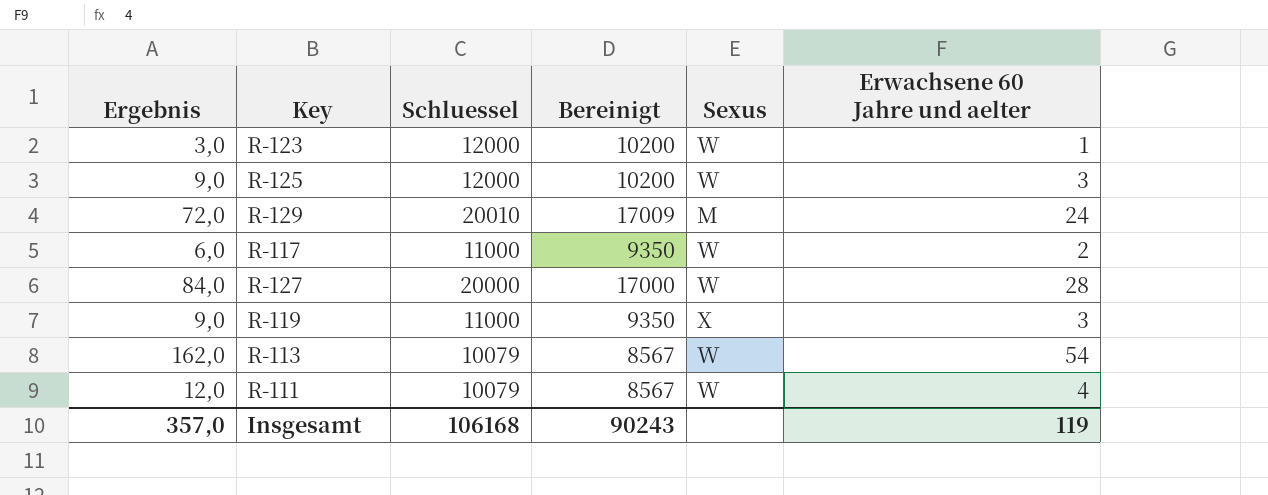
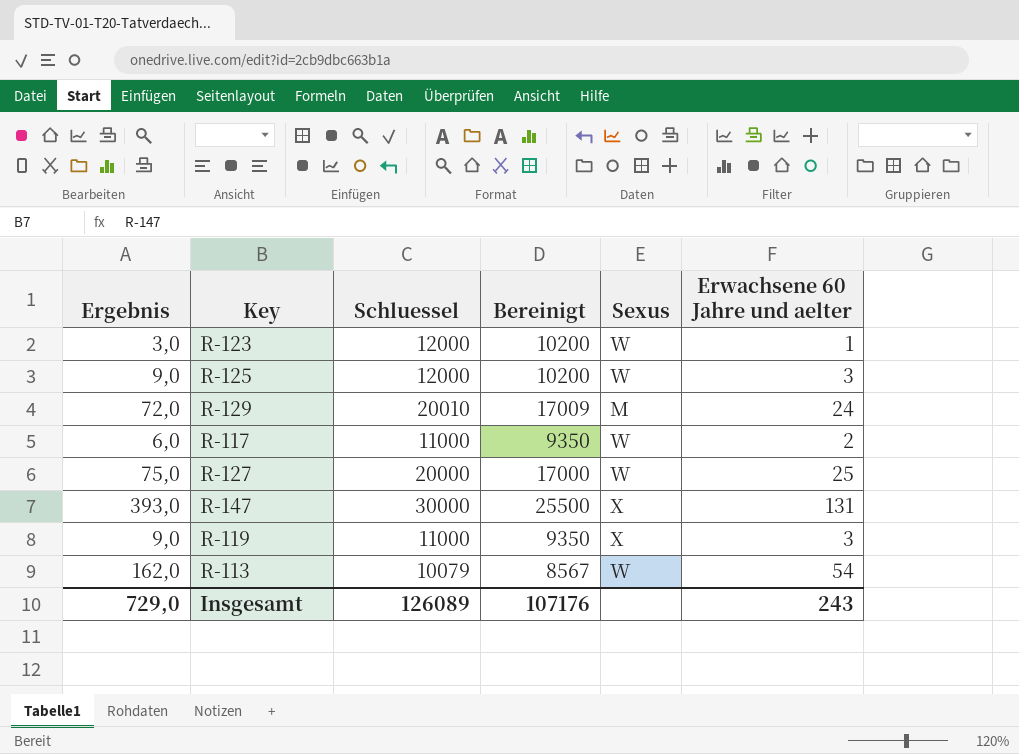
row R-111: 12,0 | 10079 | 8567 | W | 4 -> none
R-127 | Ergebnis: 84,0 -> 75,0
R-127 | Erwachsene 60 Jahre und aelter: 28 -> 25
row R-147: none -> 393,0 | 30000 | 25500 | X | 131
Insgesamt | Ergebnis: 357,0 -> 729,0
Insgesamt | Schluessel: 106168 -> 126089
Insgesamt | Bereinigt: 90243 -> 107176
Insgesamt | Erwachsene 60 Jahre und aelter: 119 -> 243

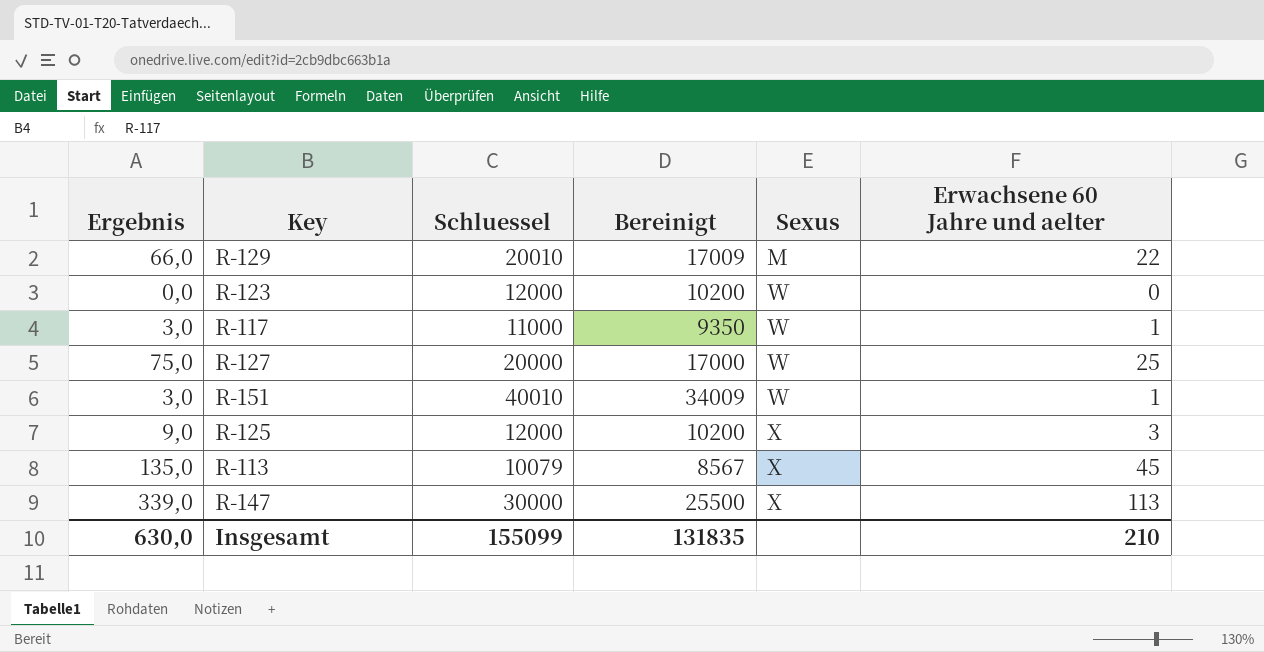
row order: none -> Sexus ascending
row R-119: 9,0 | 11000 | 9350 | X | 3 -> none
R-129 | Ergebnis: 72,0 -> 66,0
R-129 | Erwachsene 60 Jahre und aelter: 24 -> 22
R-123 | Ergebnis: 3,0 -> 0,0
R-123 | Erwachsene 60 Jahre und aelter: 1 -> 0
R-117 | Ergebnis: 6,0 -> 3,0
R-117 | Erwachsene 60 Jahre und aelter: 2 -> 1
row R-151: none -> 3,0 | 40010 | 34009 | W | 1
R-125 | Sexus: W -> X
R-113 | Ergebnis: 162,0 -> 135,0
R-113 | Sexus: W -> X
R-113 | Erwachsene 60 Jahre und aelter: 54 -> 45
R-147 | Ergebnis: 393,0 -> 339,0
R-147 | Erwachsene 60 Jahre und aelter: 131 -> 113
Insgesamt | Ergebnis: 729,0 -> 630,0
Insgesamt | Schluessel: 126089 -> 155099
Insgesamt | Bereinigt: 107176 -> 131835
Insgesamt | Erwachsene 60 Jahre und aelter: 243 -> 210

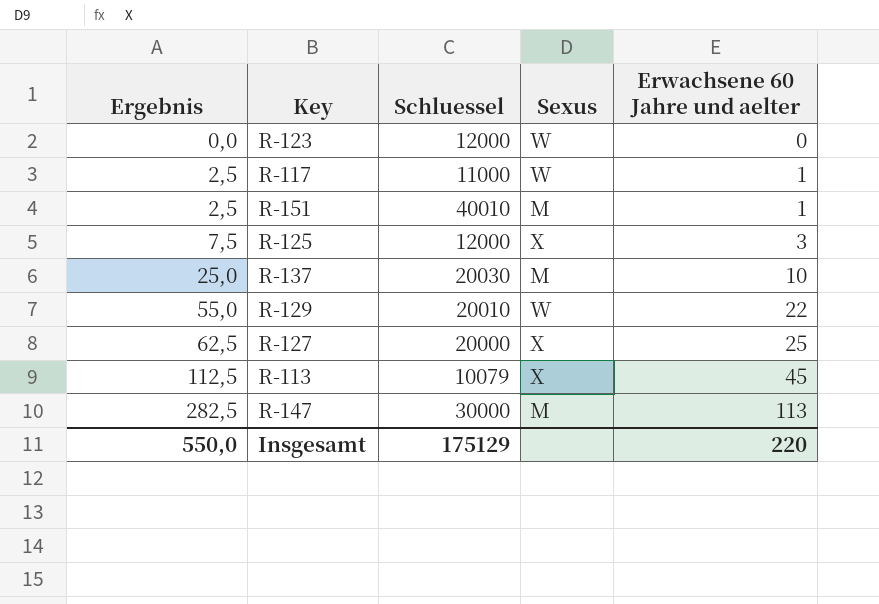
row order: Sexus ascending -> Ergebnis ascending
column Bereinigt | formula: [Schluessel] * 0,85 -> none
column Ergebnis | formula: [Erwachsene 60 Jahre und aelter] * 3 -> [Erwachsene 60 Jahre und aelter] * 2,5
R-151 | Sexus: W -> M
row R-137: none -> 25,0 | 20030 | M | 10
R-129 | Sexus: M -> W
R-127 | Sexus: W -> X
R-147 | Sexus: X -> M
Insgesamt | Ergebnis: 630,0 -> 550,0
Insgesamt | Schluessel: 155099 -> 175129
Insgesamt | Erwachsene 60 Jahre und aelter: 210 -> 220

